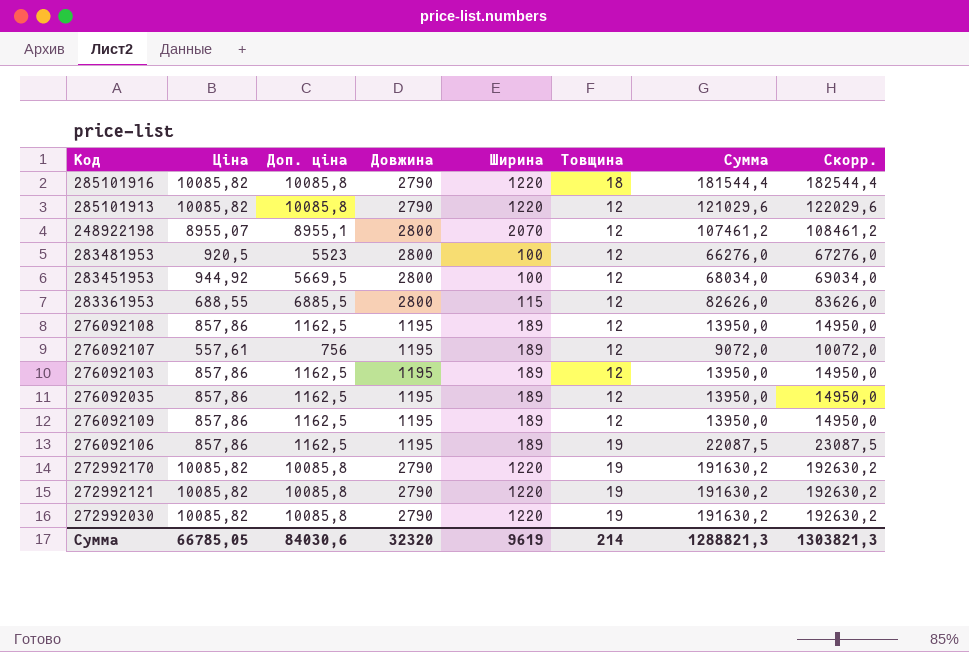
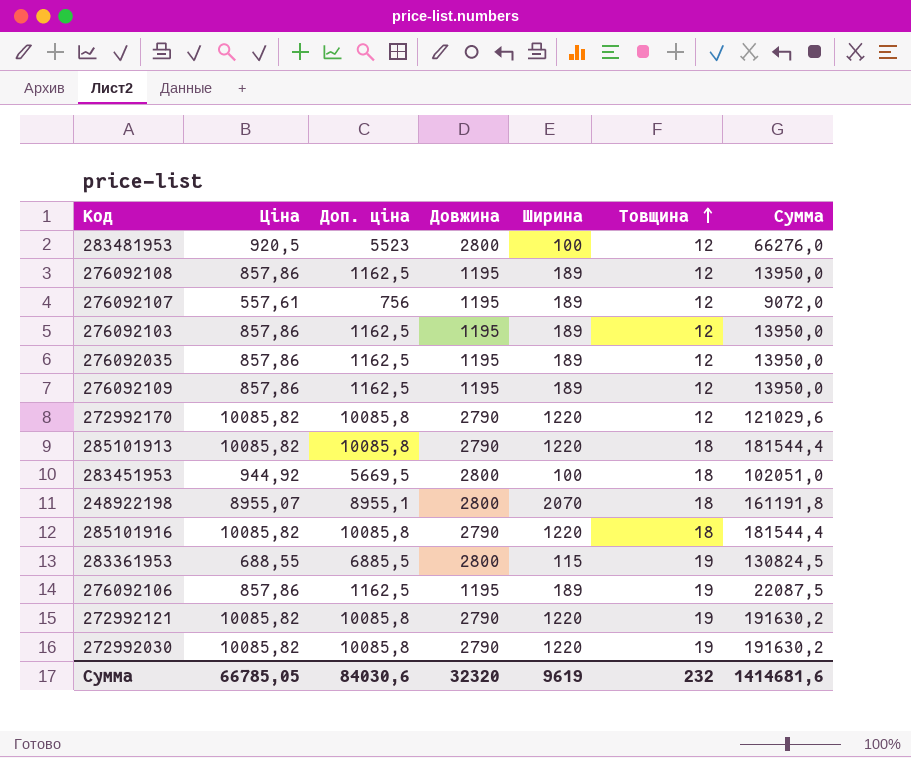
row order: none -> Товщина ascending
column Скорр. | formula: [Сумма] + 1000 -> none
272992170 | Товщина: 19 -> 12
272992170 | Сумма: 191630,2 -> 121029,6
285101913 | Товщина: 12 -> 18
285101913 | Сумма: 121029,6 -> 181544,4
283451953 | Товщина: 12 -> 18
283451953 | Сумма: 68034,0 -> 102051,0
248922198 | Товщина: 12 -> 18
248922198 | Сумма: 107461,2 -> 161191,8
283361953 | Товщина: 12 -> 19
283361953 | Сумма: 82626,0 -> 130824,5
Сумма | Товщина: 214 -> 232
Сумма | Сумма: 1288821,3 -> 1414681,6

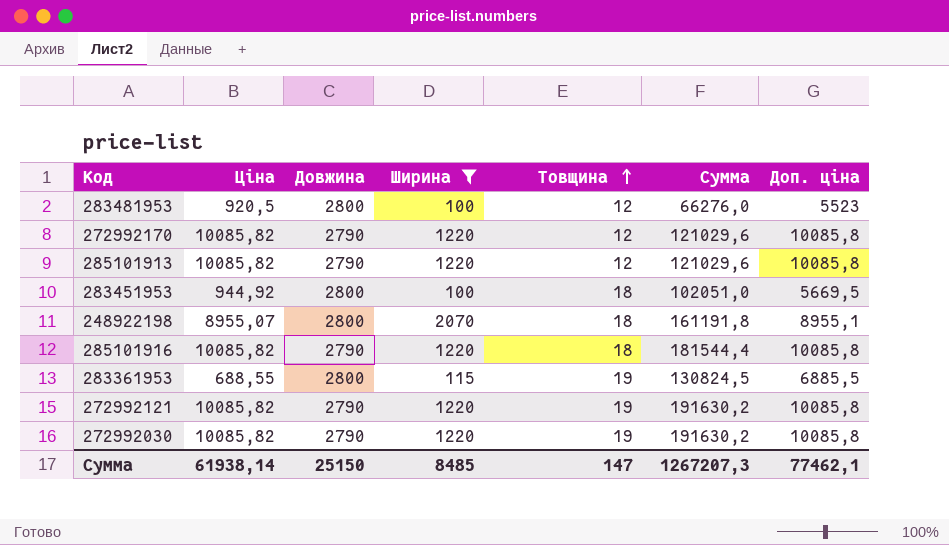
filter: none -> Ширина != 189
column Доп. ціна | position: 3 -> 7
285101913 | Товщина: 18 -> 12
285101913 | Сумма: 181544,4 -> 121029,6
Сумма | Ціна: 66785,05 -> 61938,14
Сумма | Довжина: 32320 -> 25150
Сумма | Ширина: 9619 -> 8485
Сумма | Товщина: 232 -> 147
Сумма | Сумма: 1414681,6 -> 1267207,3
Сумма | Доп. ціна: 84030,6 -> 77462,1

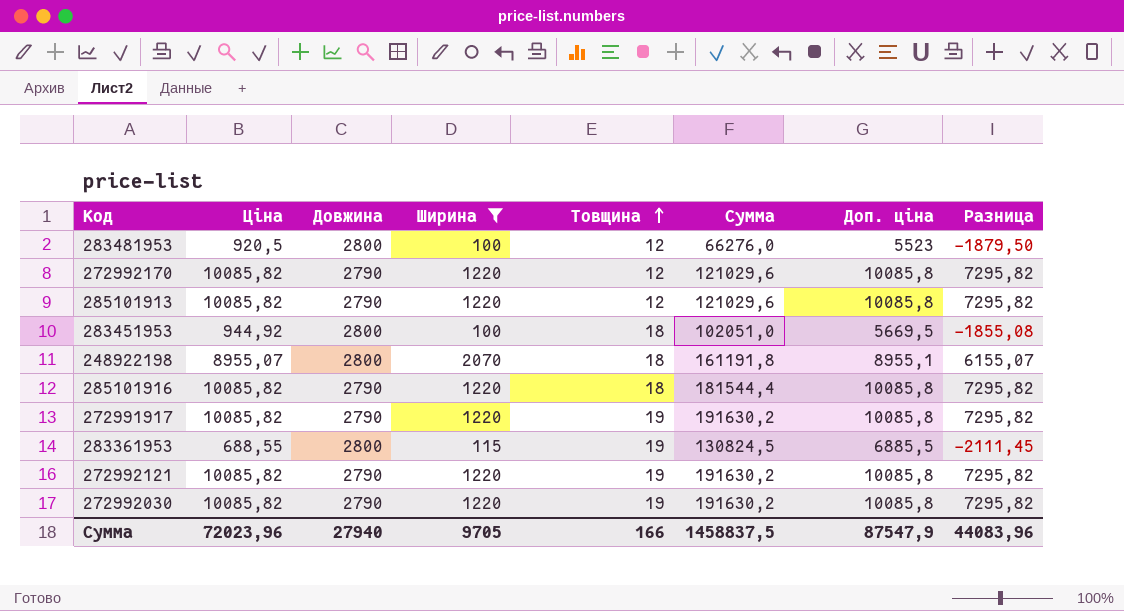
column Разница | formula: none -> [Ціна] - [Довжина]
row 272991917: none -> 10085,82 | 2790 | 1220 | 19 | 191630,2 | 10085,8 | 7295,82
Сумма | Ціна: 61938,14 -> 72023,96
Сумма | Довжина: 25150 -> 27940
Сумма | Ширина: 8485 -> 9705
Сумма | Товщина: 147 -> 166
Сумма | Сумма: 1267207,3 -> 1458837,5
Сумма | Доп. ціна: 77462,1 -> 87547,9

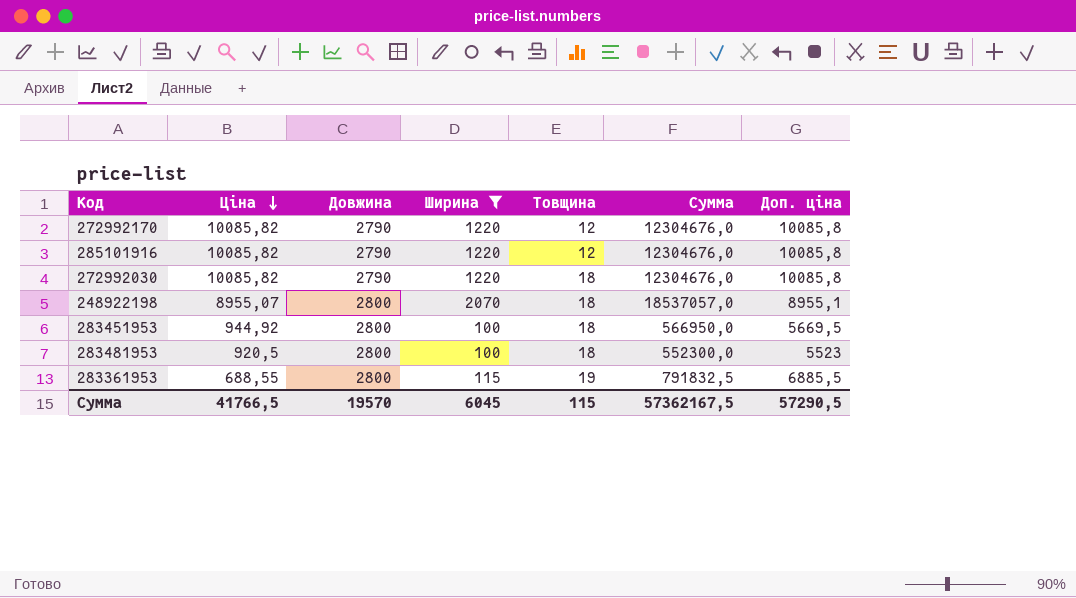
row order: Товщина ascending -> Ціна descending
column Разница | formula: [Ціна] - [Довжина] -> none
column Сумма | formula: [Товщина] * [Доп. ціна] -> [Ширина] * [Доп. ціна]
row 285101913: 10085,82 | 2790 | 1220 | 12 | 121029,6 | 10085,8 | 7295,82 -> none
row 272991917: 10085,82 | 2790 | 1220 | 19 | 191630,2 | 10085,8 | 7295,82 -> none
row 272992121: 10085,82 | 2790 | 1220 | 19 | 191630,2 | 10085,8 | 7295,82 -> none
285101916 | Товщина: 18 -> 12
272992030 | Товщина: 19 -> 18
283481953 | Товщина: 12 -> 18
Сумма | Ціна: 72023,96 -> 41766,5
Сумма | Довжина: 27940 -> 19570
Сумма | Ширина: 9705 -> 6045
Сумма | Товщина: 166 -> 115
Сумма | Сумма: 1458837,5 -> 57362167,5
Сумма | Доп. ціна: 87547,9 -> 57290,5

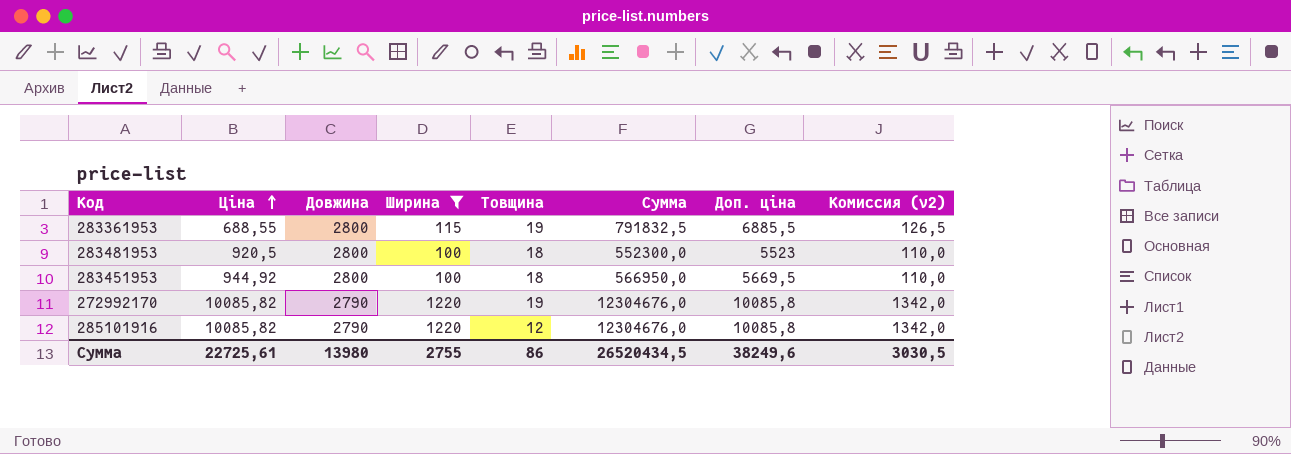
row order: Ціна descending -> Ціна ascending
column Комиссия (v2) | formula: none -> [Ширина] * 1,1
row 272992030: 10085,82 | 2790 | 1220 | 18 | 12304676,0 | 10085,8 -> none
row 248922198: 8955,07 | 2800 | 2070 | 18 | 18537057,0 | 8955,1 -> none
272992170 | Товщина: 12 -> 19
Сумма | Ціна: 41766,5 -> 22725,61
Сумма | Довжина: 19570 -> 13980
Сумма | Ширина: 6045 -> 2755
Сумма | Товщина: 115 -> 86
Сумма | Сумма: 57362167,5 -> 26520434,5
Сумма | Доп. ціна: 57290,5 -> 38249,6

